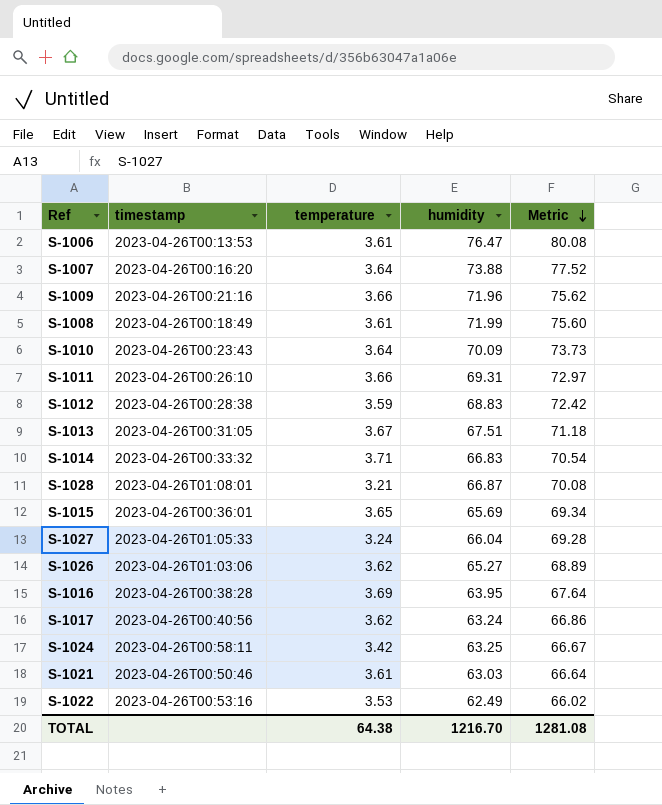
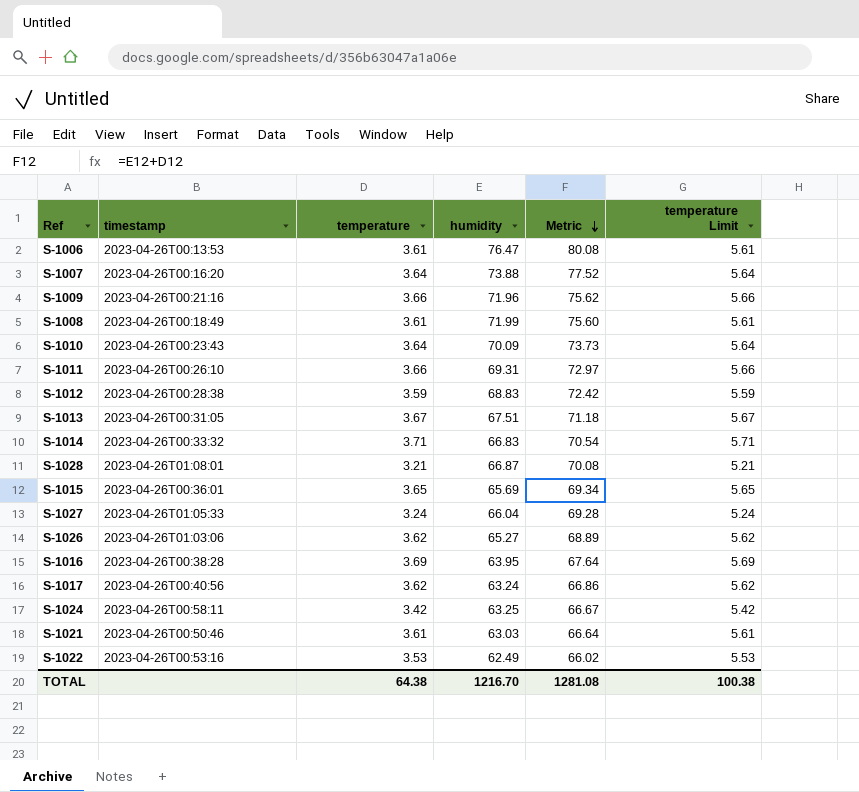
column temperature Limit | formula: none -> [temperature] + 2

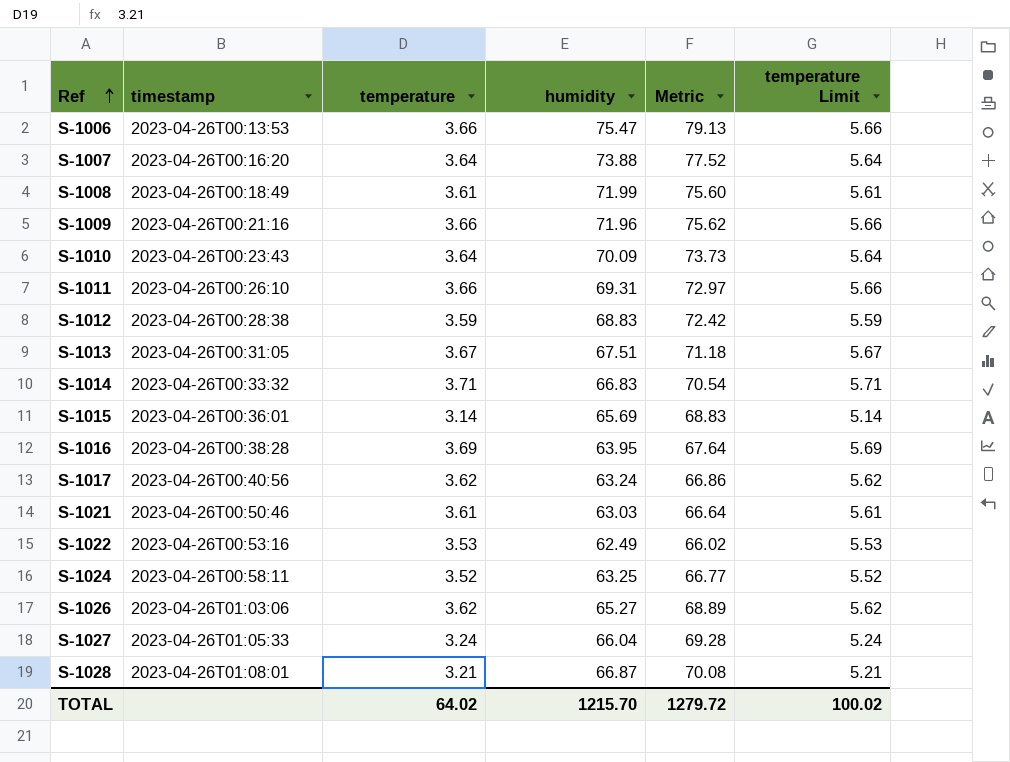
row order: Metric descending -> Ref ascending
S-1006 | temperature: 3.61 -> 3.66
S-1006 | humidity: 76.47 -> 75.47
S-1006 | Metric: 80.08 -> 79.13
S-1006 | temperature Limit: 5.61 -> 5.66
S-1015 | temperature: 3.65 -> 3.14
S-1015 | Metric: 69.34 -> 68.83
S-1015 | temperature Limit: 5.65 -> 5.14
S-1024 | temperature: 3.42 -> 3.52
S-1024 | Metric: 66.67 -> 66.77
S-1024 | temperature Limit: 5.42 -> 5.52
TOTAL | temperature: 64.38 -> 64.02
TOTAL | humidity: 1216.70 -> 1215.70
TOTAL | Metric: 1281.08 -> 1279.72
TOTAL | temperature Limit: 100.38 -> 100.02

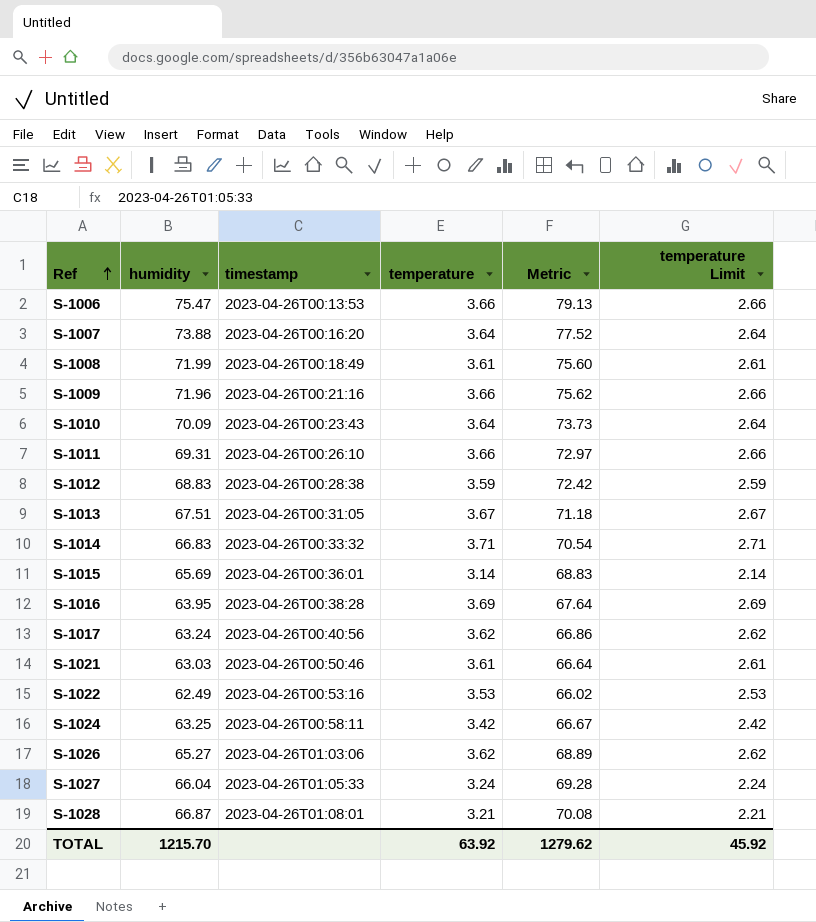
column humidity | position: 4 -> 2
column temperature Limit | formula: [temperature] + 2 -> [temperature] - 1
S-1024 | temperature: 3.52 -> 3.42
S-1024 | Metric: 66.77 -> 66.67
TOTAL | temperature: 64.02 -> 63.92
TOTAL | Metric: 1279.72 -> 1279.62
TOTAL | temperature Limit: 100.02 -> 45.92

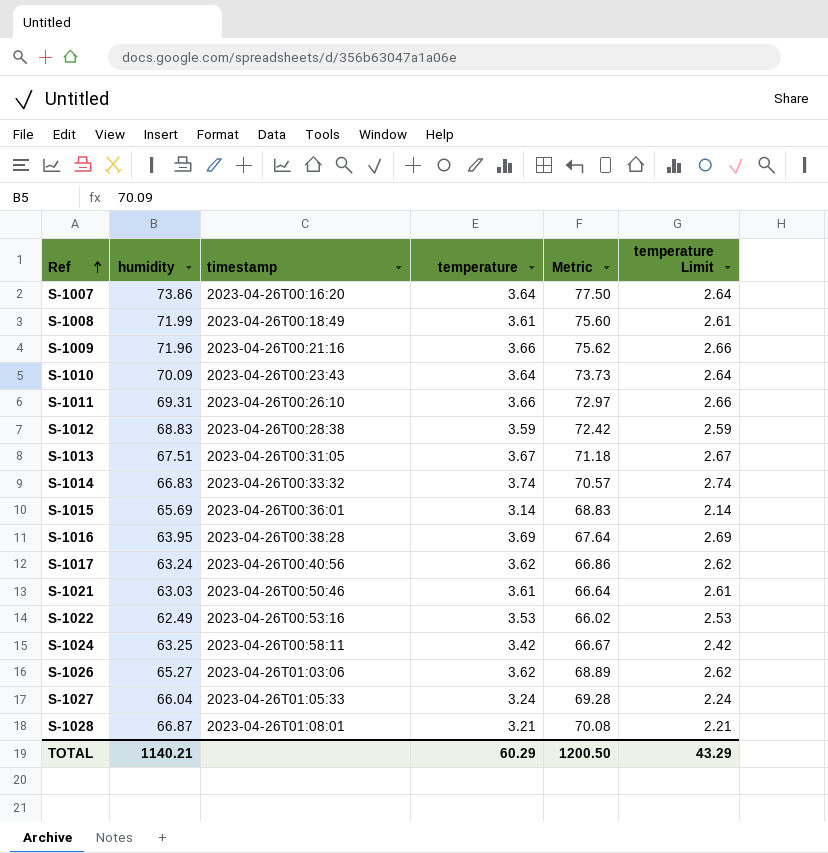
row S-1006: 75.47 | 2023-04-26T00:13:53 | 3.66 | 79.13 | 2.66 -> none
S-1007 | humidity: 73.88 -> 73.86
S-1007 | Metric: 77.52 -> 77.50
S-1014 | temperature: 3.71 -> 3.74
S-1014 | Metric: 70.54 -> 70.57
S-1014 | temperature Limit: 2.71 -> 2.74
TOTAL | humidity: 1215.70 -> 1140.21
TOTAL | temperature: 63.92 -> 60.29
TOTAL | Metric: 1279.62 -> 1200.50
TOTAL | temperature Limit: 45.92 -> 43.29

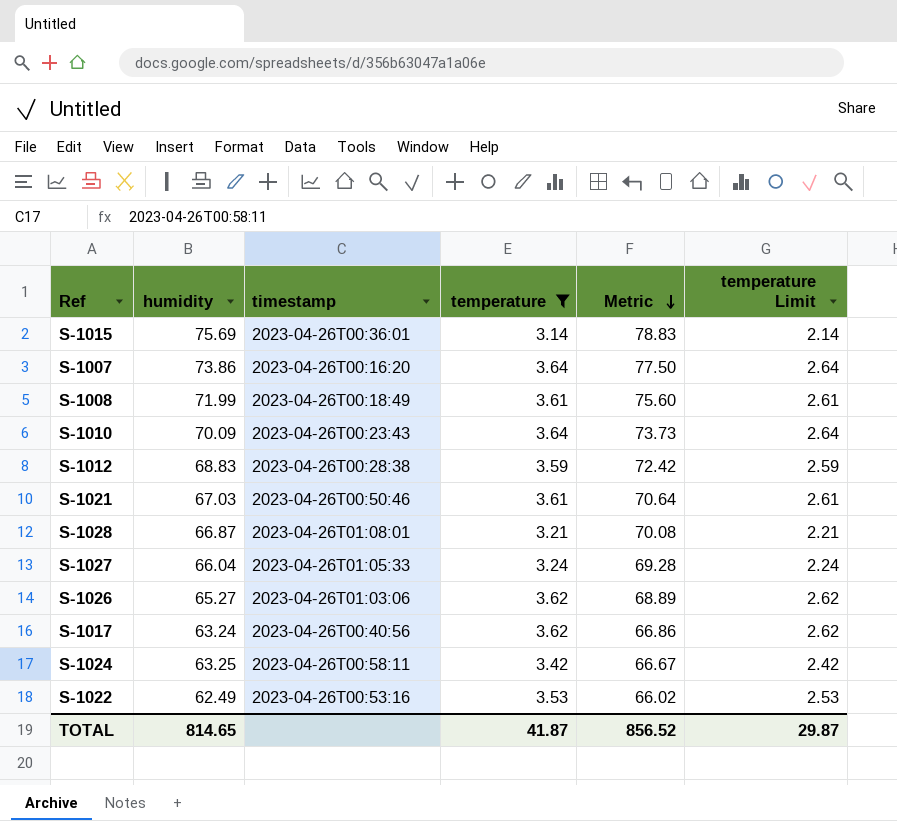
filter: none -> temperature <= 3.64
row order: Ref ascending -> Metric descending
S-1015 | humidity: 65.69 -> 75.69
S-1015 | Metric: 68.83 -> 78.83
S-1021 | humidity: 63.03 -> 67.03
S-1021 | Metric: 66.64 -> 70.64
TOTAL | humidity: 1140.21 -> 814.65
TOTAL | temperature: 60.29 -> 41.87
TOTAL | Metric: 1200.50 -> 856.52
TOTAL | temperature Limit: 43.29 -> 29.87

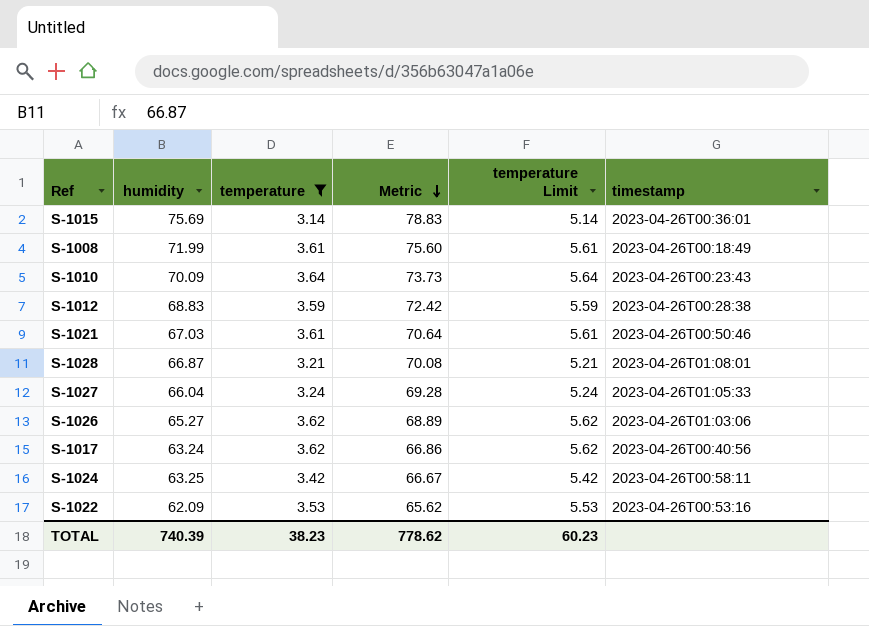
column temperature Limit | formula: [temperature] - 1 -> [temperature] + 2
column timestamp | position: 3 -> 6
row S-1007: 73.86 | 2023-04-26T00:16:20 | 3.64 | 77.50 | 2.64 -> none
S-1022 | humidity: 62.49 -> 62.09
S-1022 | Metric: 66.02 -> 65.62
TOTAL | humidity: 814.65 -> 740.39
TOTAL | temperature: 41.87 -> 38.23
TOTAL | Metric: 856.52 -> 778.62
TOTAL | temperature Limit: 29.87 -> 60.23

